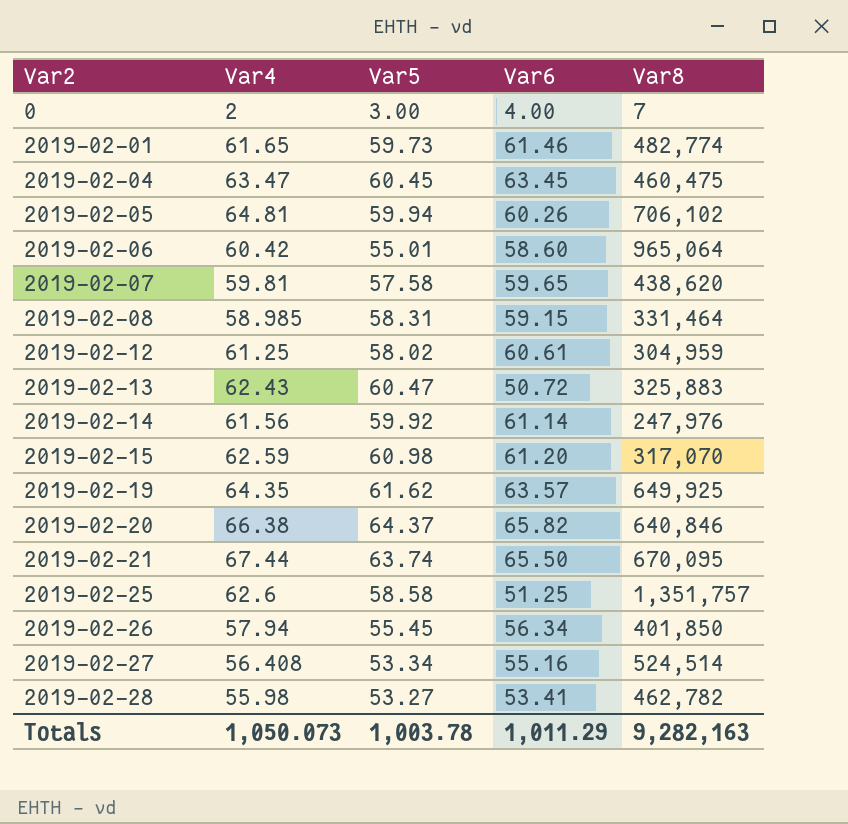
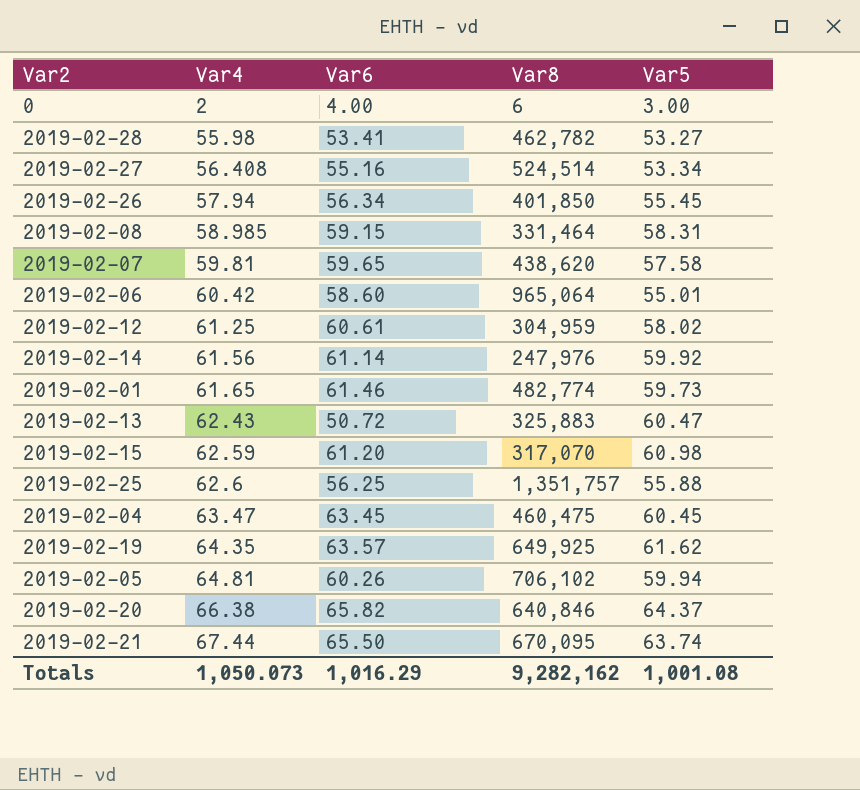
row order: Var2 ascending -> Var4 ascending
column Var5 | position: 3 -> 5
0 | Var8: 7 -> 6
2019-02-25 | Var6: 51.25 -> 56.25
2019-02-25 | Var5: 58.58 -> 55.88
Totals | Var6: 1,011.29 -> 1,016.29
Totals | Var8: 9,282,163 -> 9,282,162
Totals | Var5: 1,003.78 -> 1,001.08

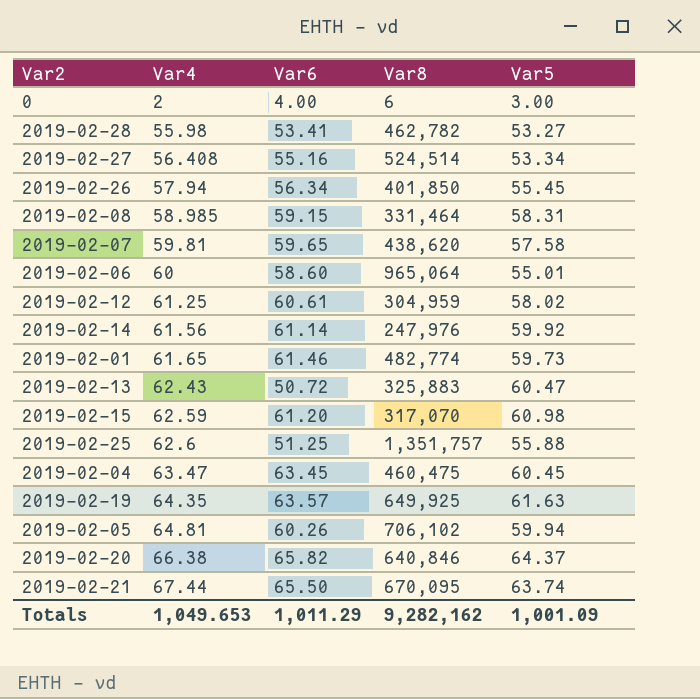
2019-02-06 | Var4: 60.42 -> 60
2019-02-25 | Var6: 56.25 -> 51.25
2019-02-19 | Var5: 61.62 -> 61.63
Totals | Var4: 1,050.073 -> 1,049.653
Totals | Var6: 1,016.29 -> 1,011.29
Totals | Var5: 1,001.08 -> 1,001.09

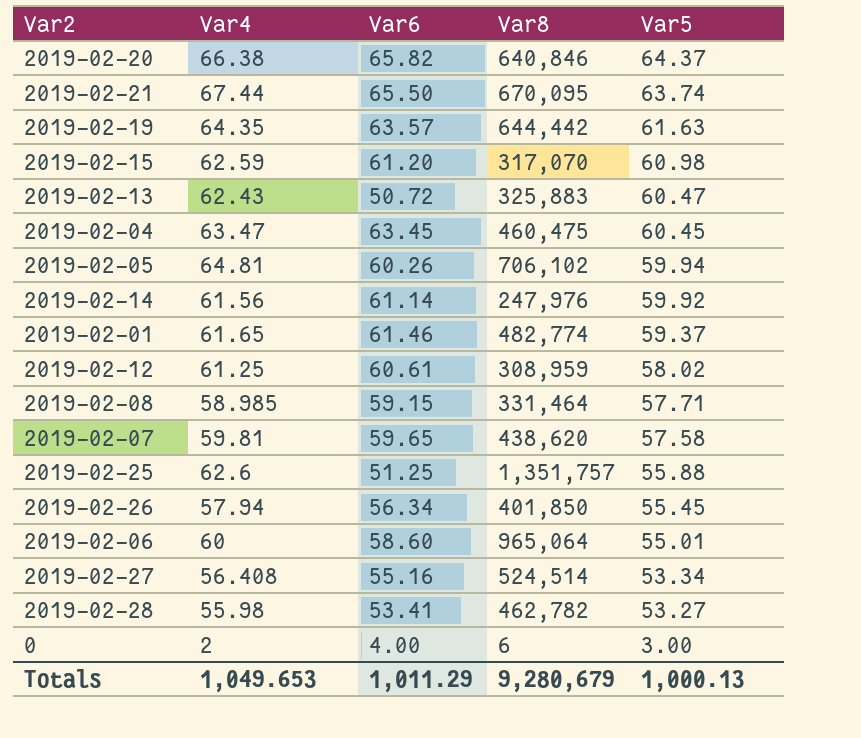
row order: Var4 ascending -> Var5 descending
2019-02-19 | Var8: 649,925 -> 644,442
2019-02-01 | Var5: 59.73 -> 59.37
2019-02-12 | Var8: 304,959 -> 308,959
2019-02-08 | Var5: 58.31 -> 57.71
Totals | Var8: 9,282,162 -> 9,280,679
Totals | Var5: 1,001.09 -> 1,000.13

